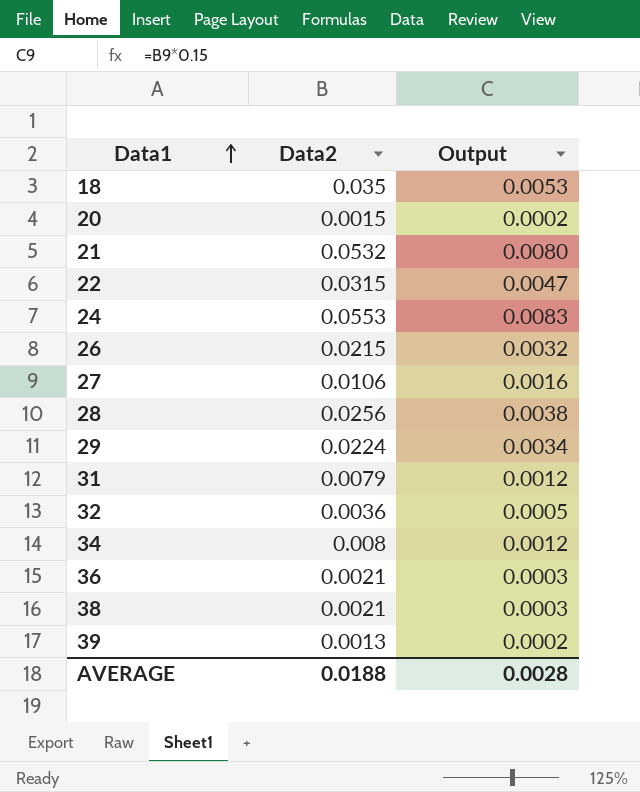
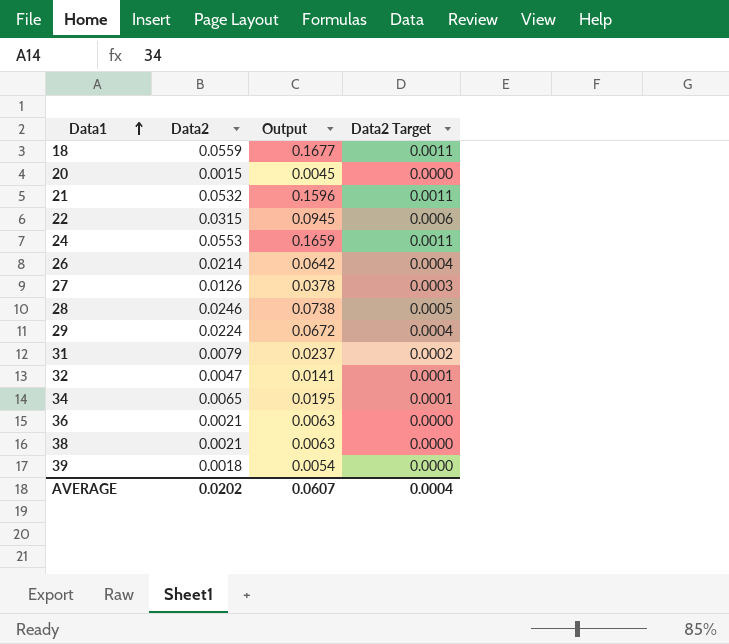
column Output | formula: [Data2] * 0.15 -> [Data2] * 3
column Data2 Target | formula: none -> [Data2] * 0.02
18 | Data2: 0.035 -> 0.0559
26 | Data2: 0.0215 -> 0.0214
27 | Data2: 0.0106 -> 0.0126
28 | Data2: 0.0256 -> 0.0246
32 | Data2: 0.0036 -> 0.0047
34 | Data2: 0.008 -> 0.0065
39 | Data2: 0.0013 -> 0.0018
AVERAGE | Data2: 0.0188 -> 0.0202
AVERAGE | Output: 0.0028 -> 0.0607

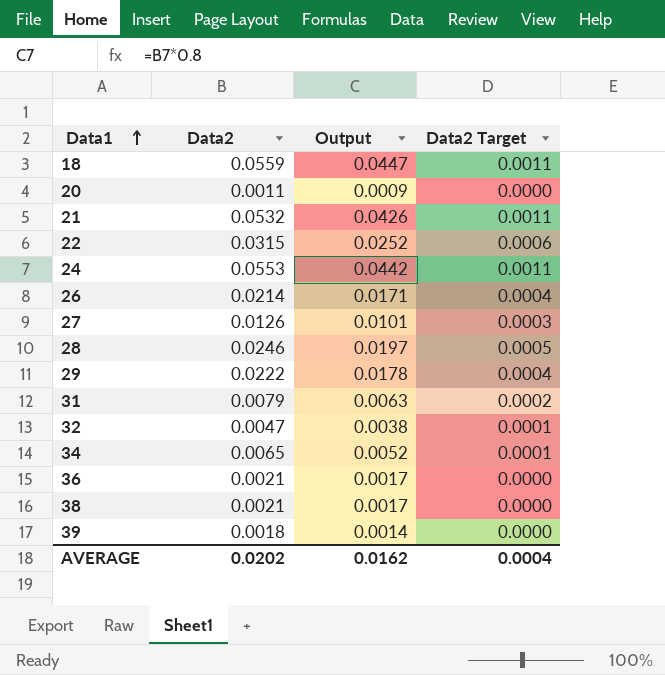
column Output | formula: [Data2] * 3 -> [Data2] * 0.8
20 | Data2: 0.0015 -> 0.0011
29 | Data2: 0.0224 -> 0.0222
AVERAGE | Output: 0.0607 -> 0.0162

